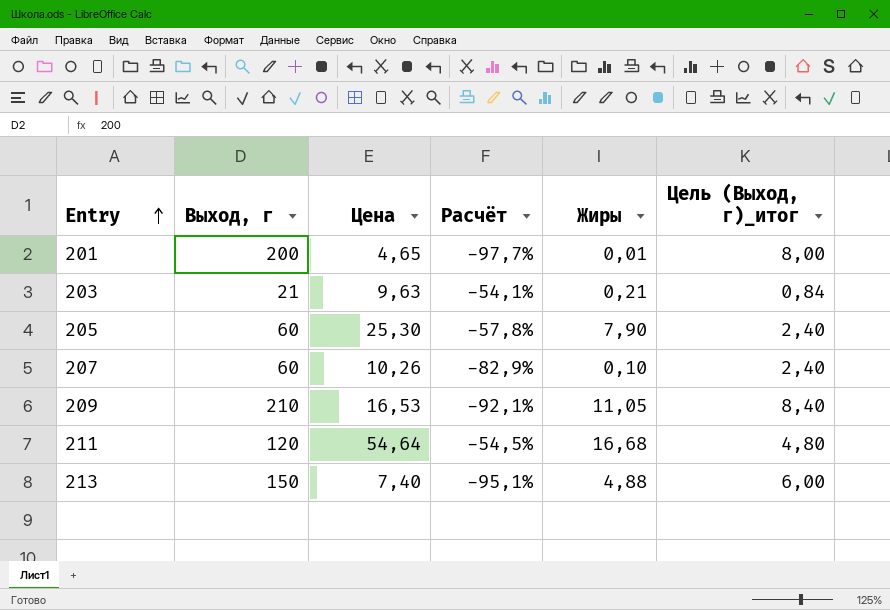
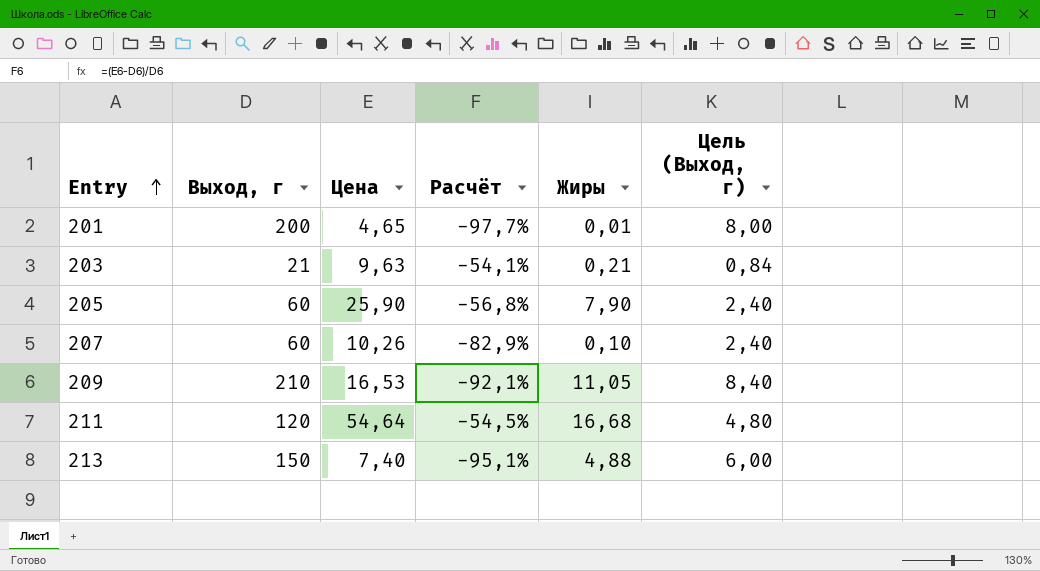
column name: Цель (Выход, г)_итог -> Цель (Выход, г)
205 | Цена: 25,30 -> 25,90
205 | Расчёт: -57,8% -> -56,8%

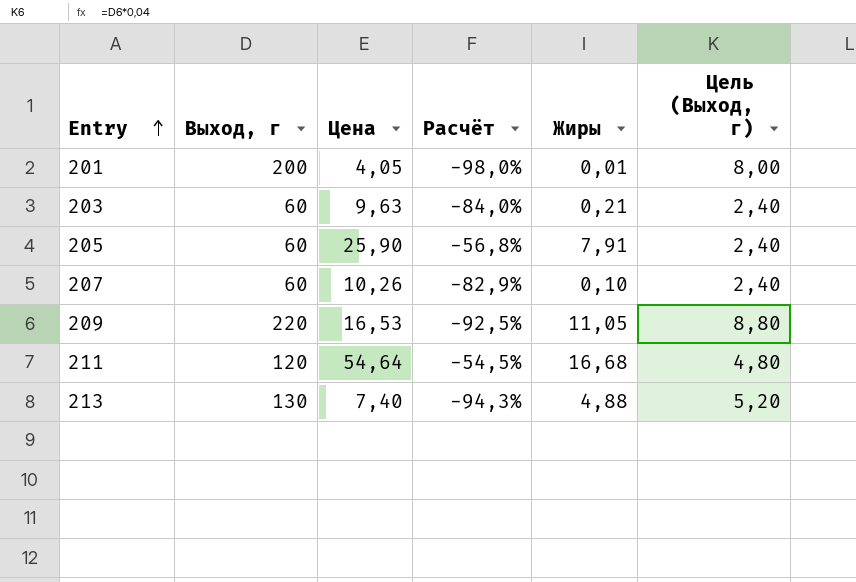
201 | Цена: 4,65 -> 4,05
201 | Расчёт: -97,7% -> -98,0%
203 | Выход, г: 21 -> 60
203 | Расчёт: -54,1% -> -84,0%
203 | Цель (Выход, г): 0,84 -> 2,40
205 | Жиры: 7,90 -> 7,91
209 | Выход, г: 210 -> 220
209 | Расчёт: -92,1% -> -92,5%
209 | Цель (Выход, г): 8,40 -> 8,80
213 | Выход, г: 150 -> 130
213 | Расчёт: -95,1% -> -94,3%
213 | Цель (Выход, г): 6,00 -> 5,20

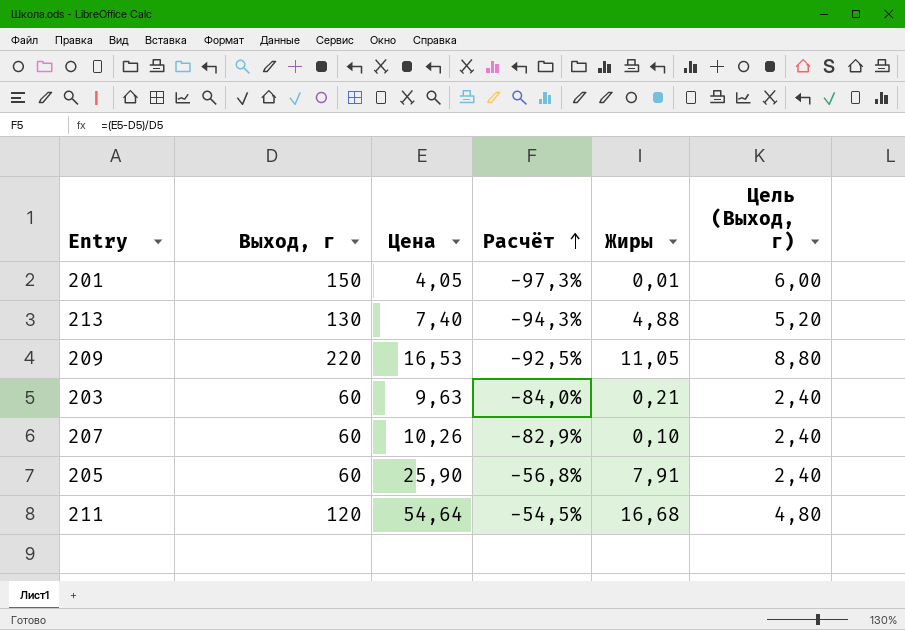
row order: Entry ascending -> Расчёт ascending
201 | Выход, г: 200 -> 150
201 | Расчёт: -98,0% -> -97,3%
201 | Цель (Выход, г): 8,00 -> 6,00

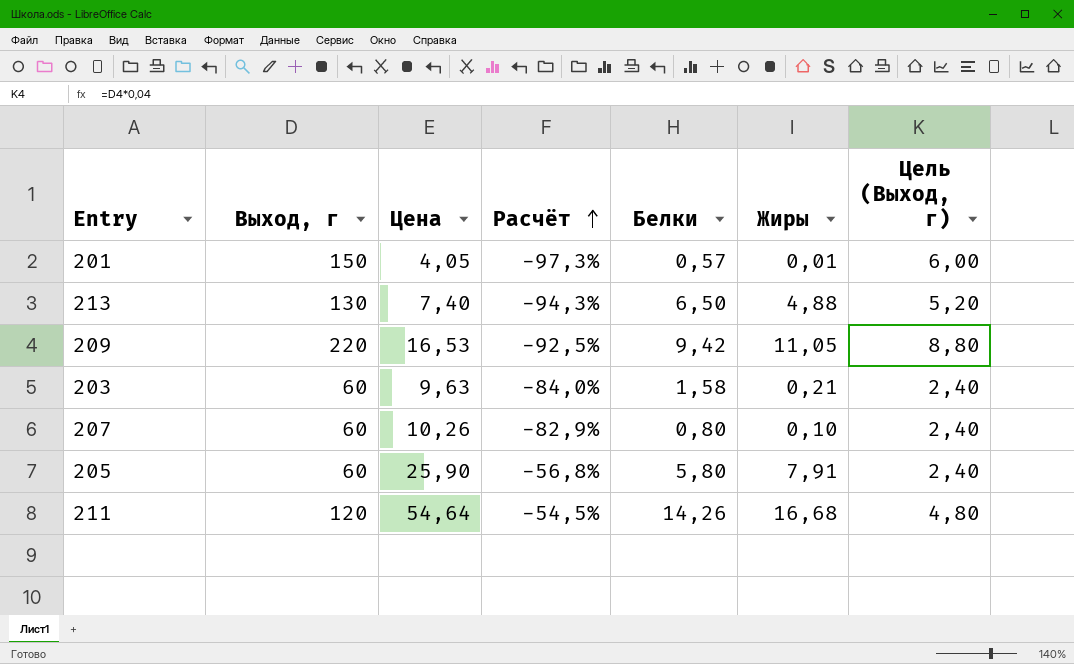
column Белки | position: none -> 5

